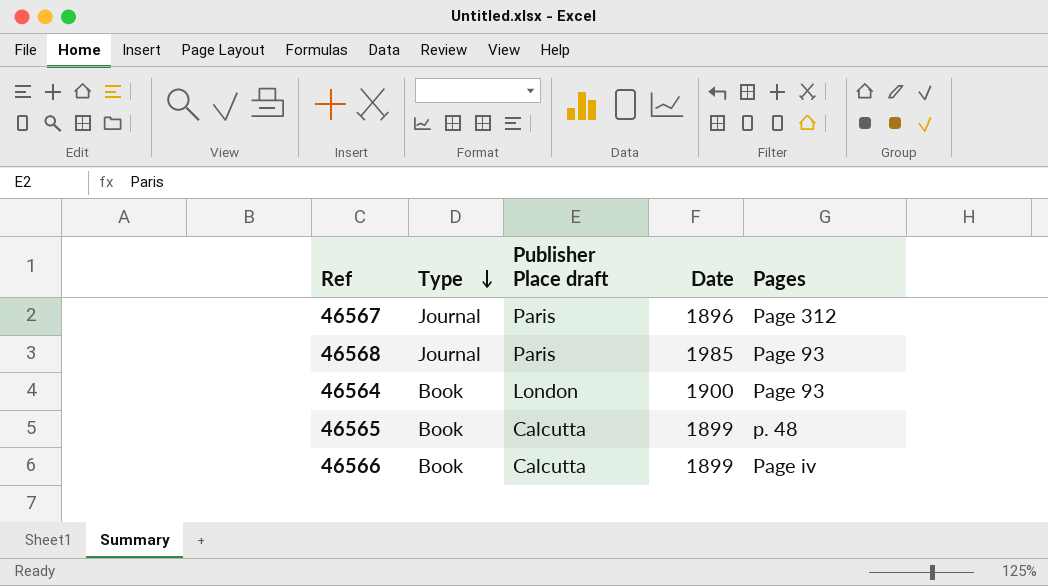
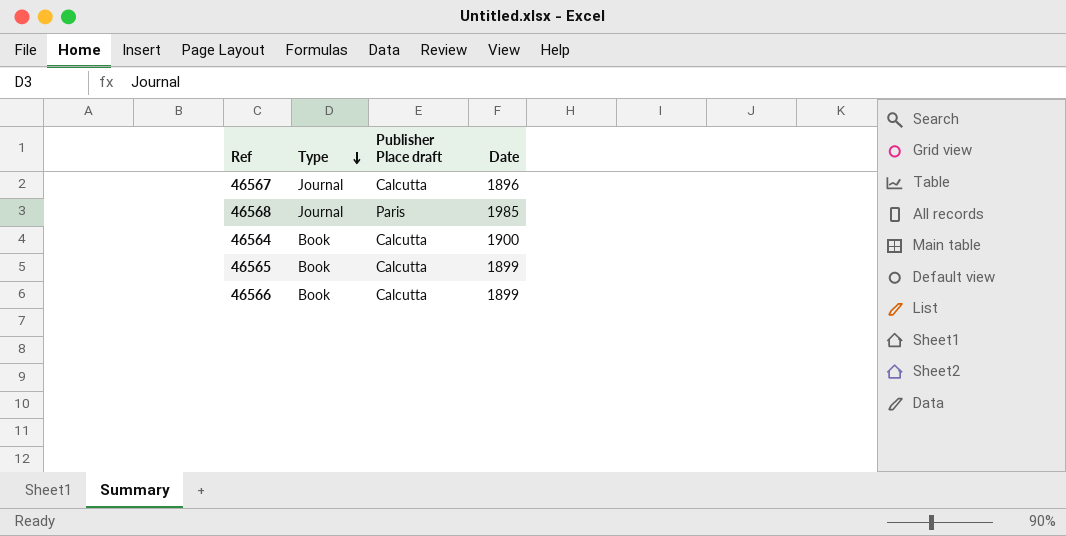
column Pages | position: 5 -> none
46567 | Publisher Place draft: Paris -> Calcutta
46564 | Publisher Place draft: London -> Calcutta

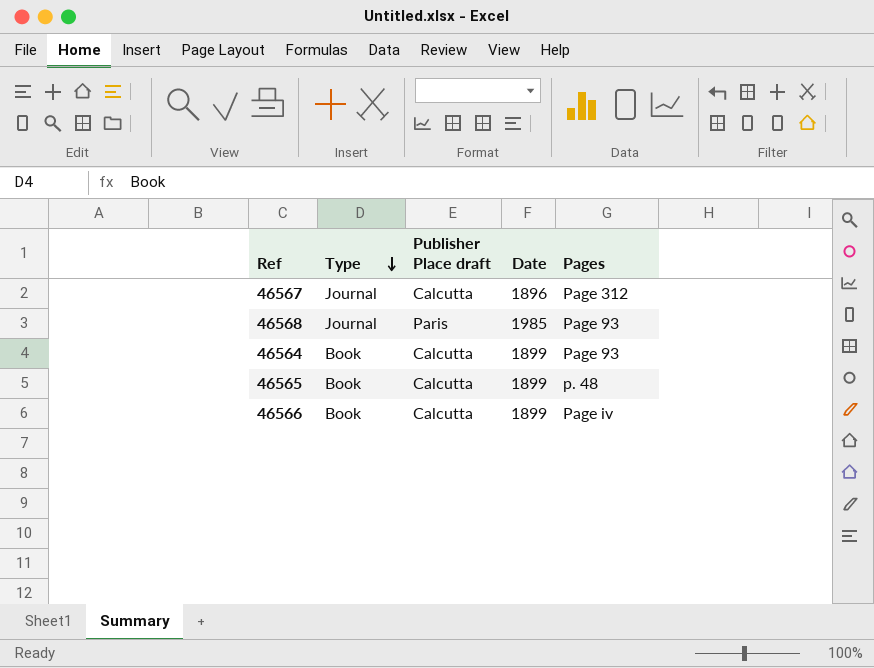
column Pages | position: none -> 5
46564 | Date: 1900 -> 1899

